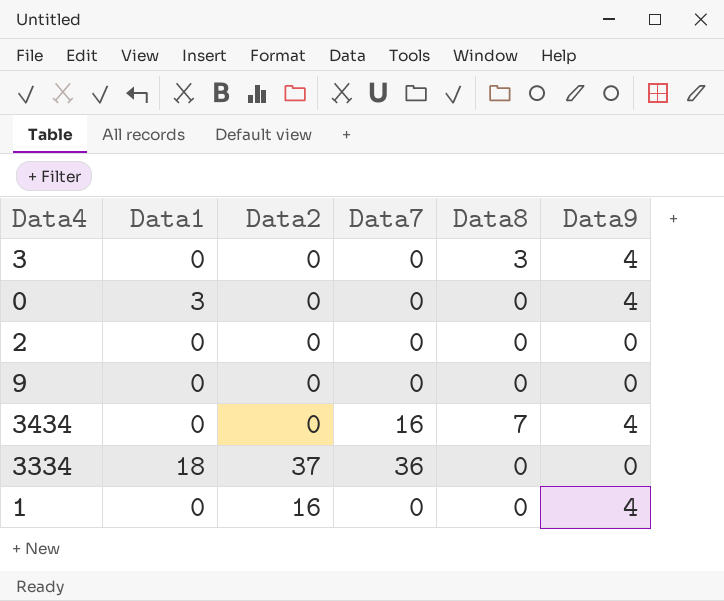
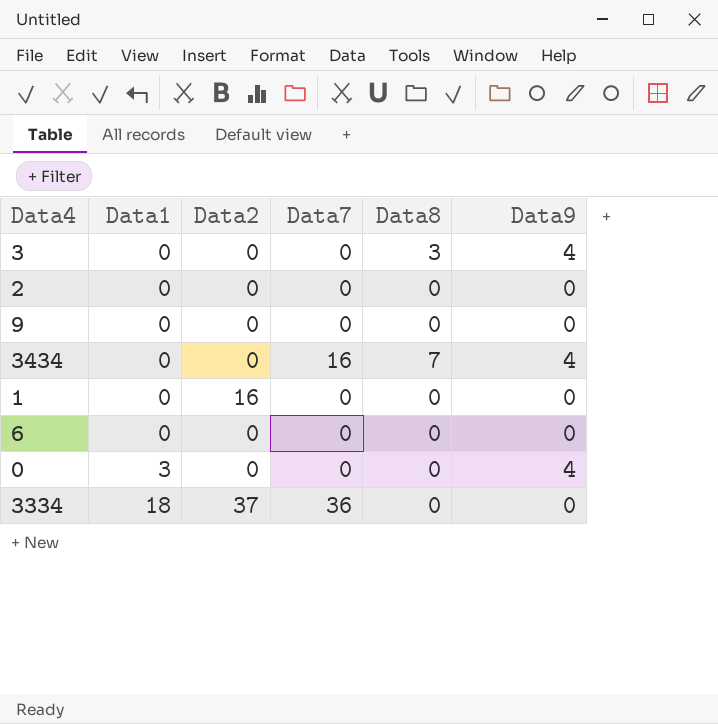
row order: none -> Data1 ascending
1 | Data9: 4 -> 0
row 6: none -> 0 | 0 | 0 | 0 | 0

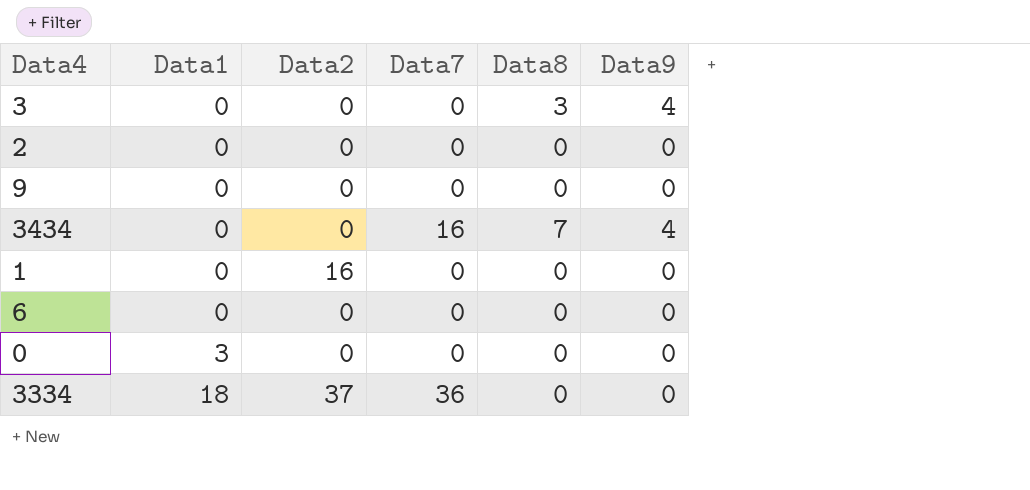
0 | Data9: 4 -> 0

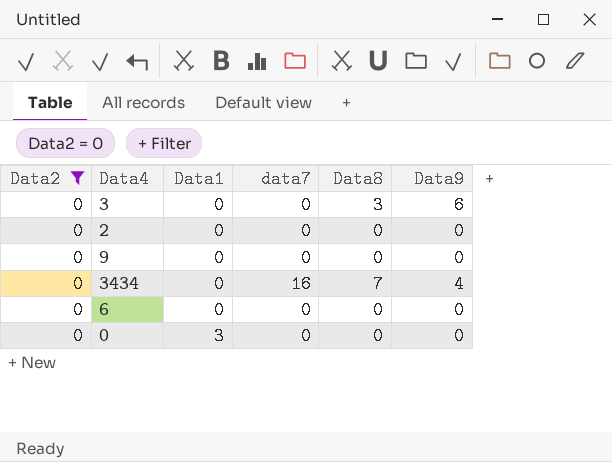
filter: none -> Data2 = 0
column Data2 | position: 3 -> 1
column name: Data7 -> data7
3 | Data9: 4 -> 6

